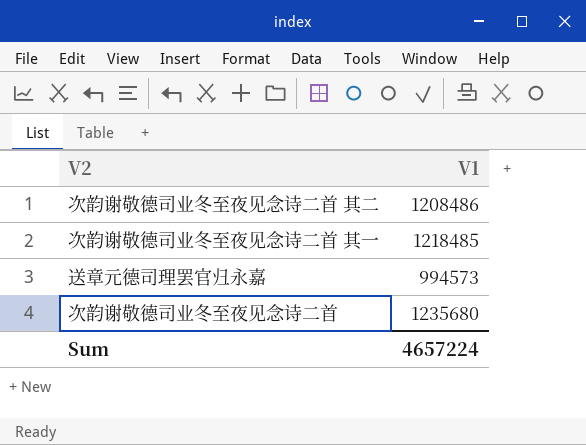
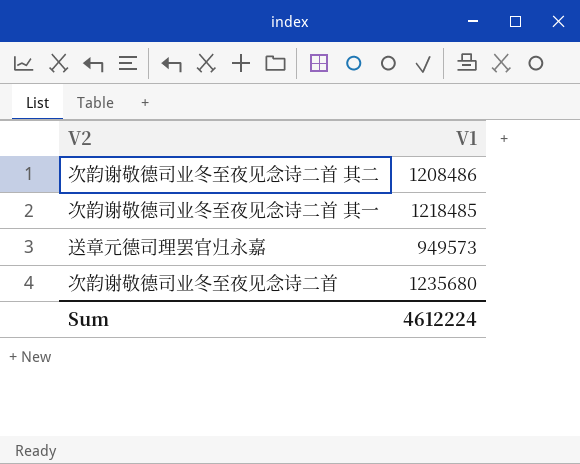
送章元德司理罢官归永嘉 | V1: 994573 -> 949573
Sum | V1: 4657224 -> 4612224

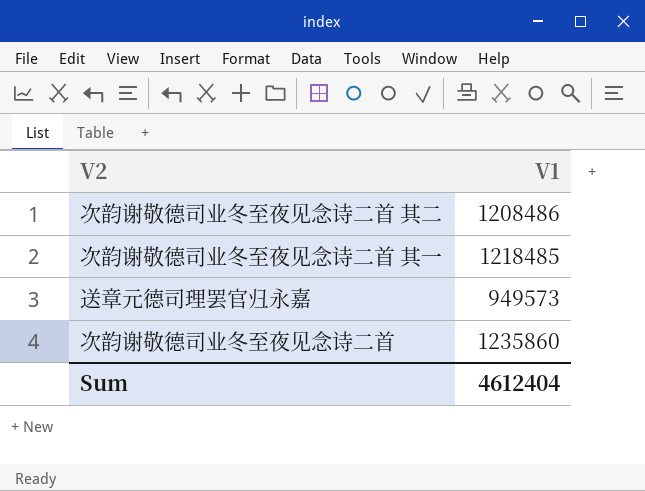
次韵谢敬德司业冬至夜见念诗二首 | V1: 1235680 -> 1235860
Sum | V1: 4612224 -> 4612404

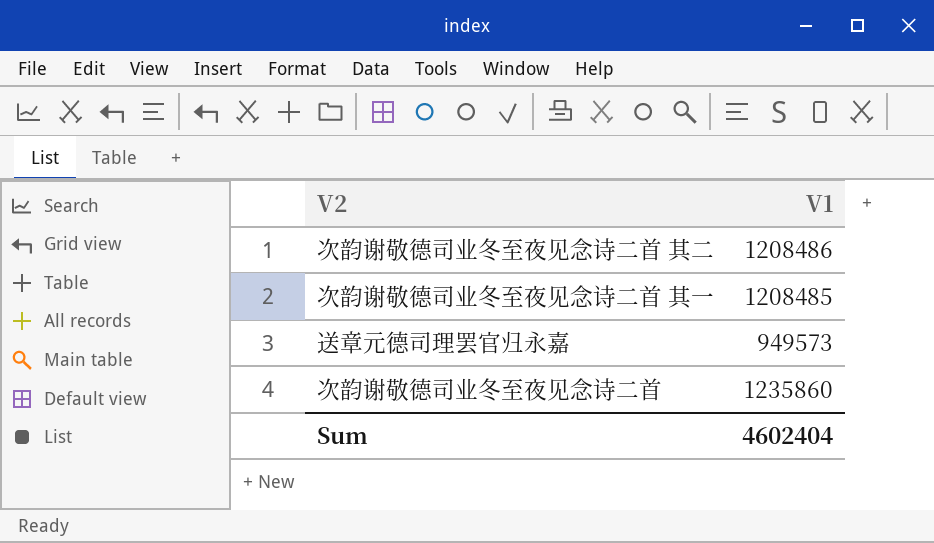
次韵谢敬德司业冬至夜见念诗二首 其一 | V1: 1218485 -> 1208485
Sum | V1: 4612404 -> 4602404

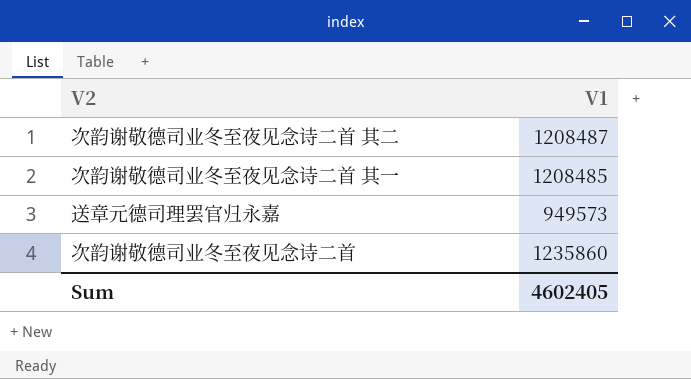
次韵谢敬德司业冬至夜见念诗二首 其二 | V1: 1208486 -> 1208487
Sum | V1: 4602404 -> 4602405

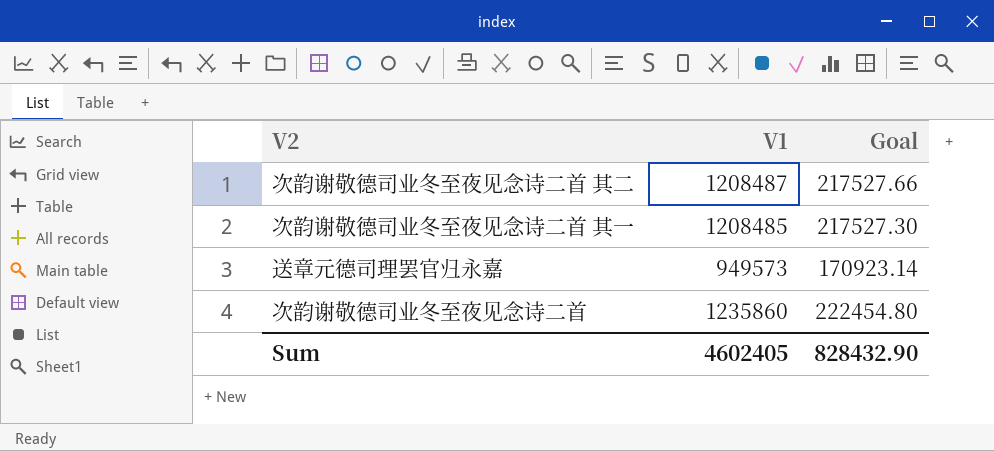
column Goal | formula: none -> [V1] * 0.18

